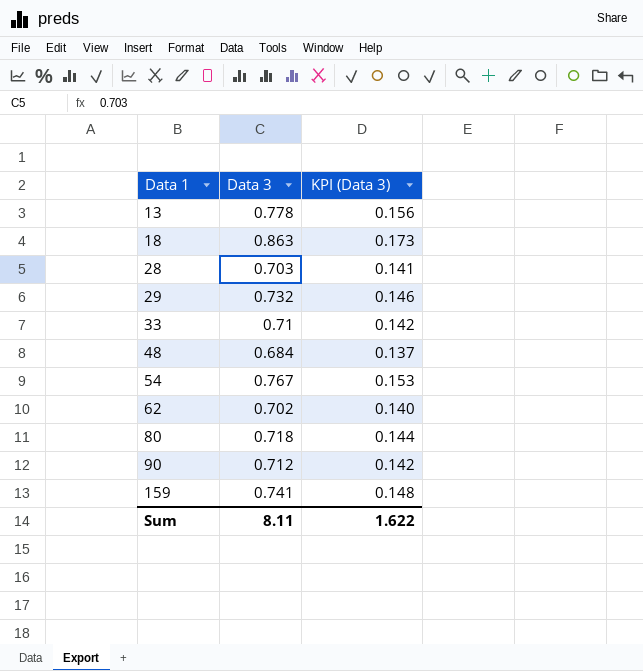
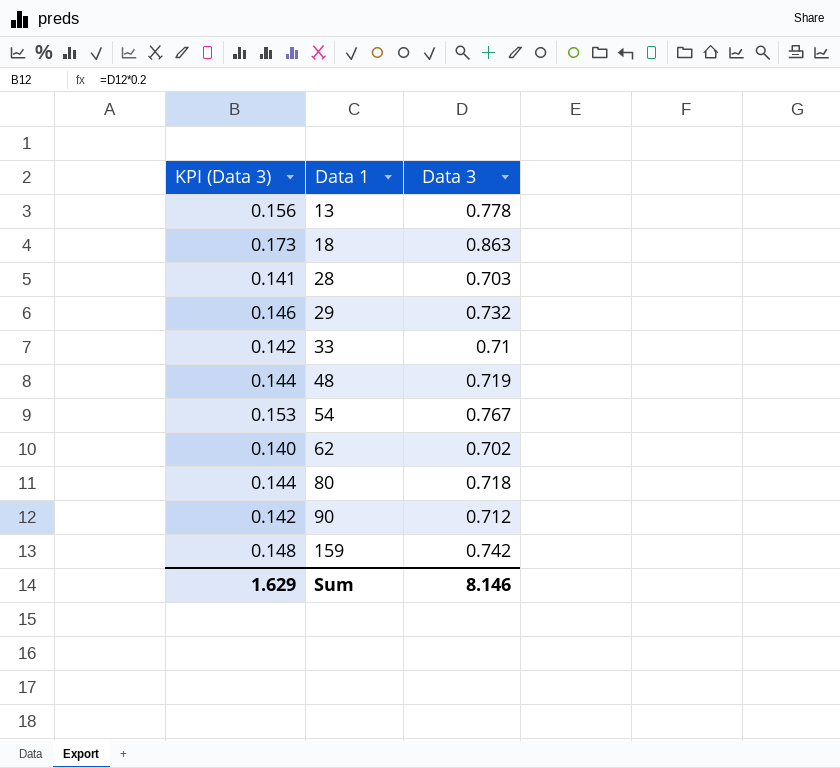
column KPI (Data 3) | position: 3 -> 1
48 | KPI (Data 3): 0.137 -> 0.144
48 | Data 3: 0.684 -> 0.719
159 | Data 3: 0.741 -> 0.742
Sum | KPI (Data 3): 1.622 -> 1.629
Sum | Data 3: 8.11 -> 8.146

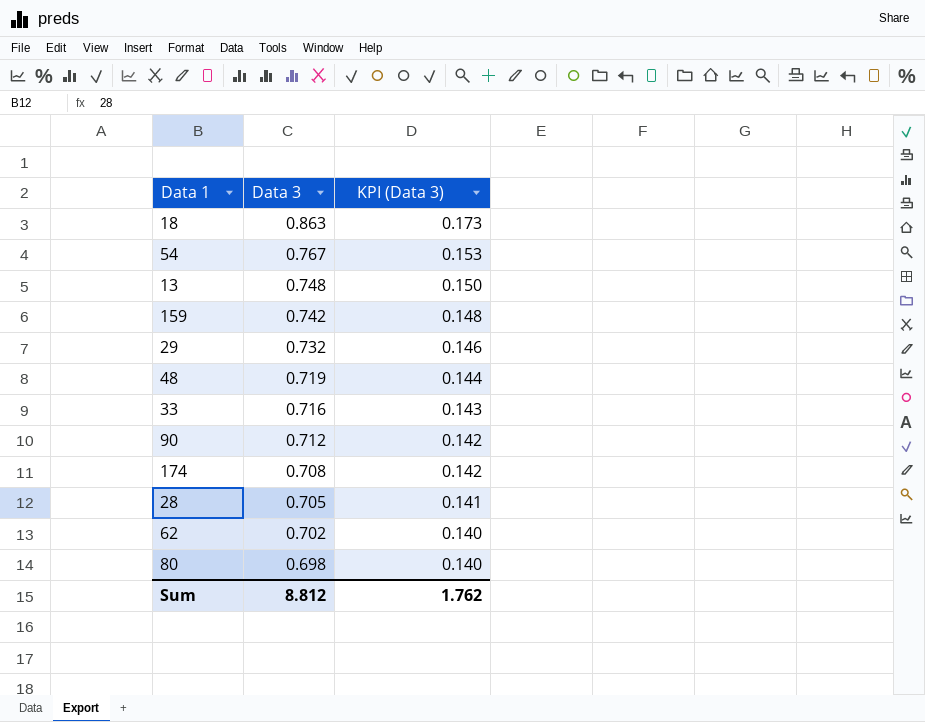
row order: Data 1 ascending -> Data 3 descending
column KPI (Data 3) | position: 1 -> 3
13 | Data 3: 0.778 -> 0.748
13 | KPI (Data 3): 0.156 -> 0.150
33 | Data 3: 0.71 -> 0.716
33 | KPI (Data 3): 0.142 -> 0.143
row 174: none -> 0.708 | 0.142
28 | Data 3: 0.703 -> 0.705
80 | Data 3: 0.718 -> 0.698
80 | KPI (Data 3): 0.144 -> 0.140
Sum | Data 3: 8.146 -> 8.812
Sum | KPI (Data 3): 1.629 -> 1.762

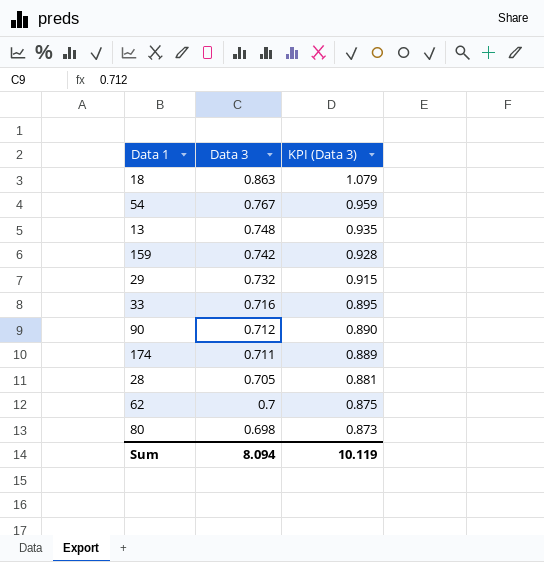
column KPI (Data 3) | formula: [Data 3] * 0.2 -> [Data 3] * 1.25
row 48: 0.719 | 0.144 -> none
174 | Data 3: 0.708 -> 0.711
62 | Data 3: 0.702 -> 0.7
Sum | Data 3: 8.812 -> 8.094
Sum | KPI (Data 3): 1.762 -> 10.119

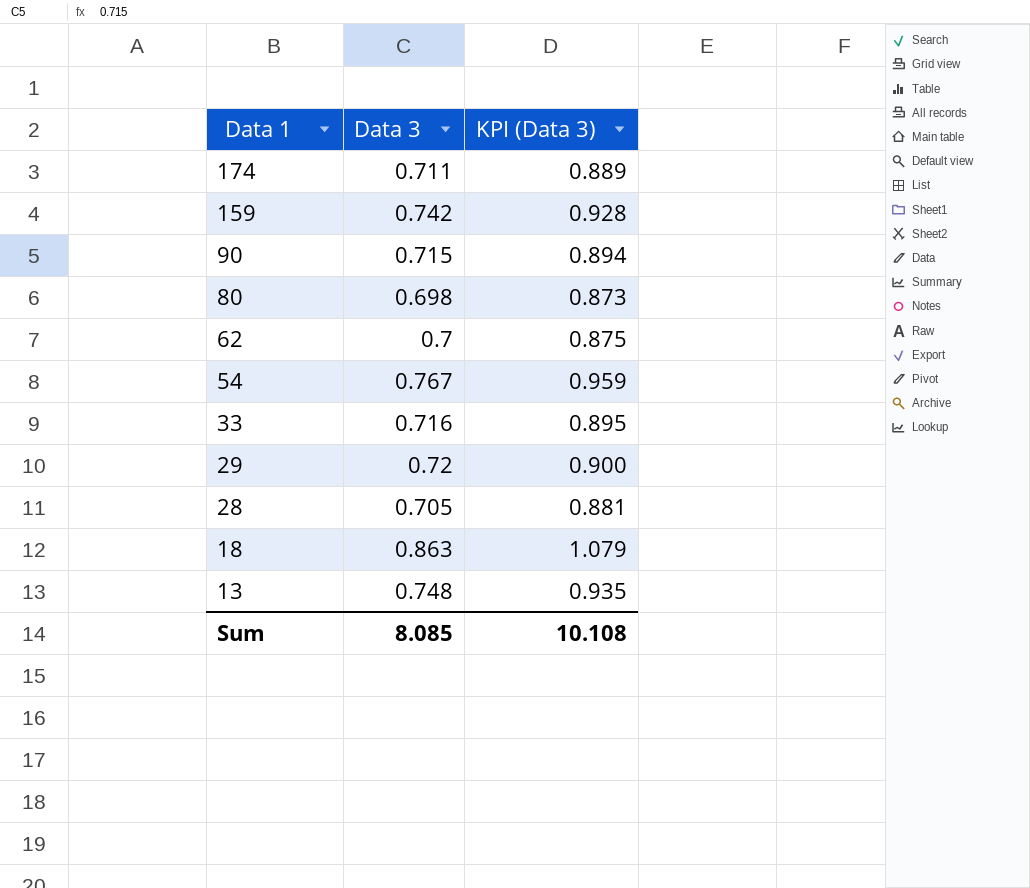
row order: Data 3 descending -> Data 1 descending
90 | Data 3: 0.712 -> 0.715
90 | KPI (Data 3): 0.890 -> 0.894
29 | Data 3: 0.732 -> 0.72
29 | KPI (Data 3): 0.915 -> 0.900
Sum | Data 3: 8.094 -> 8.085
Sum | KPI (Data 3): 10.119 -> 10.108

